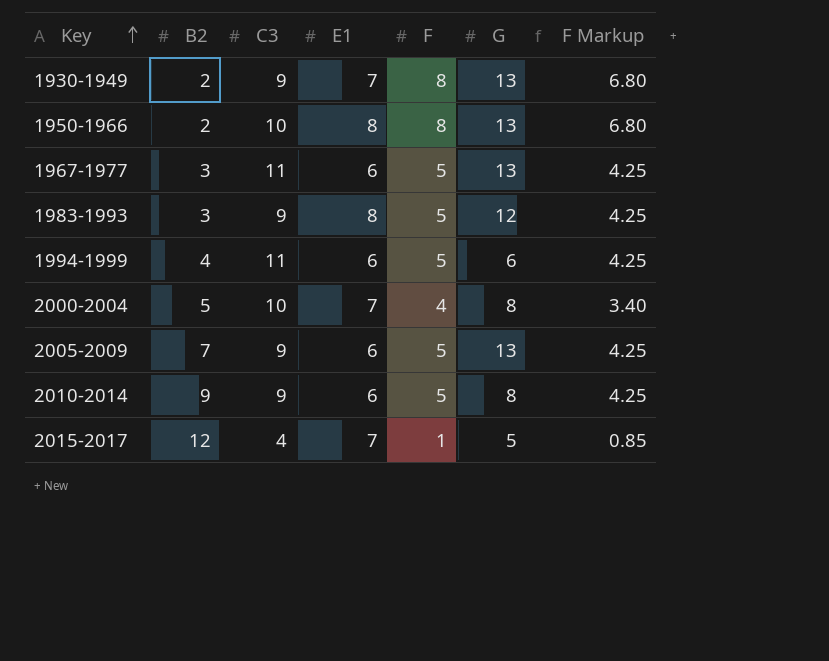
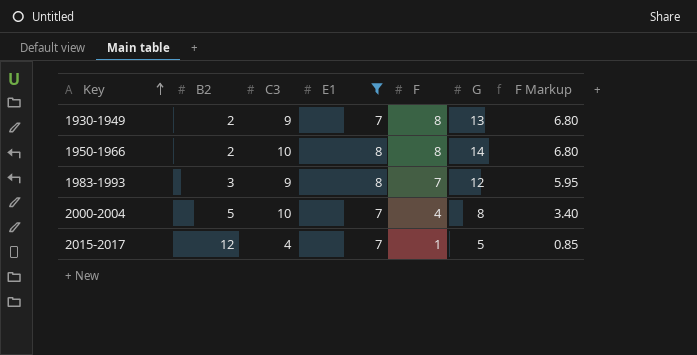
filter: none -> E1 != 6
1950-1966 | G: 13 -> 14
1983-1993 | F: 5 -> 7
1983-1993 | F Markup: 4.25 -> 5.95

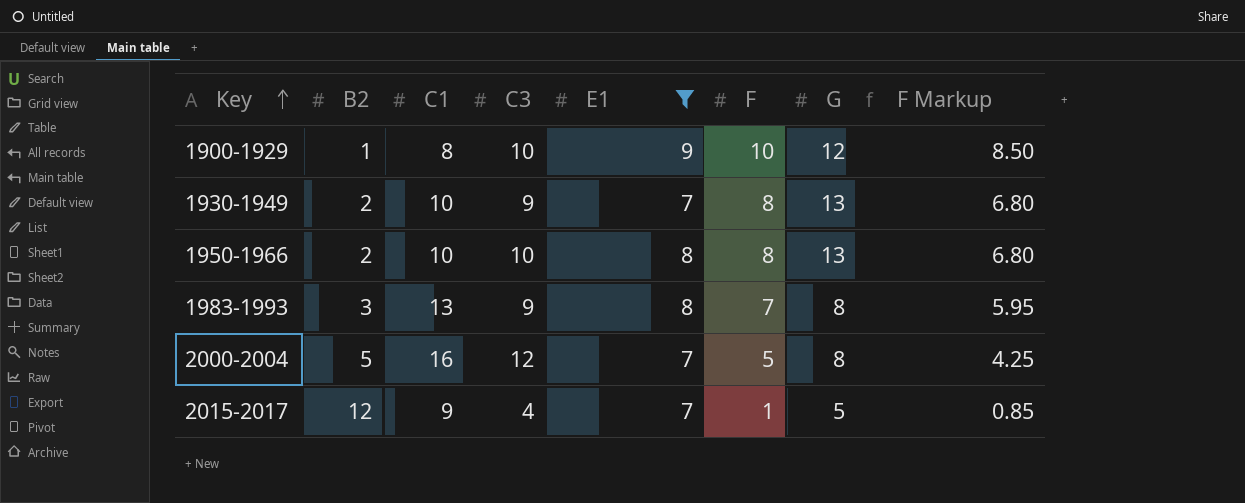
column C1 | position: none -> 3
row 1900-1929: none -> 1 | 8 | 10 | 9 | 10 | 12 | 8.50
1950-1966 | G: 14 -> 13
1983-1993 | G: 12 -> 8
2000-2004 | C3: 10 -> 12
2000-2004 | F: 4 -> 5
2000-2004 | F Markup: 3.40 -> 4.25

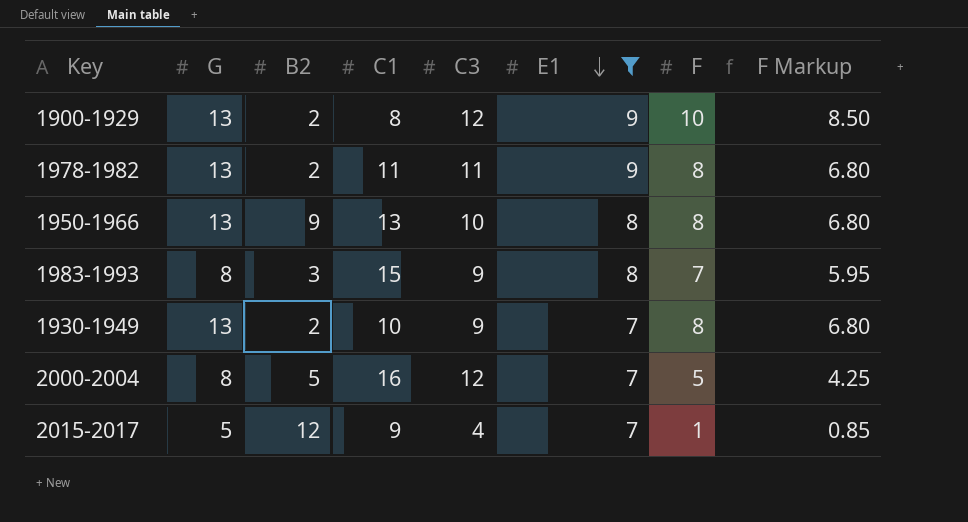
row order: Key ascending -> E1 descending
column G | position: 7 -> 2
1900-1929 | G: 12 -> 13
1900-1929 | B2: 1 -> 2
1900-1929 | C3: 10 -> 12
row 1978-1982: none -> 13 | 2 | 11 | 11 | 9 | 8 | 6.80
1950-1966 | B2: 2 -> 9
1950-1966 | C1: 10 -> 13
1983-1993 | C1: 13 -> 15

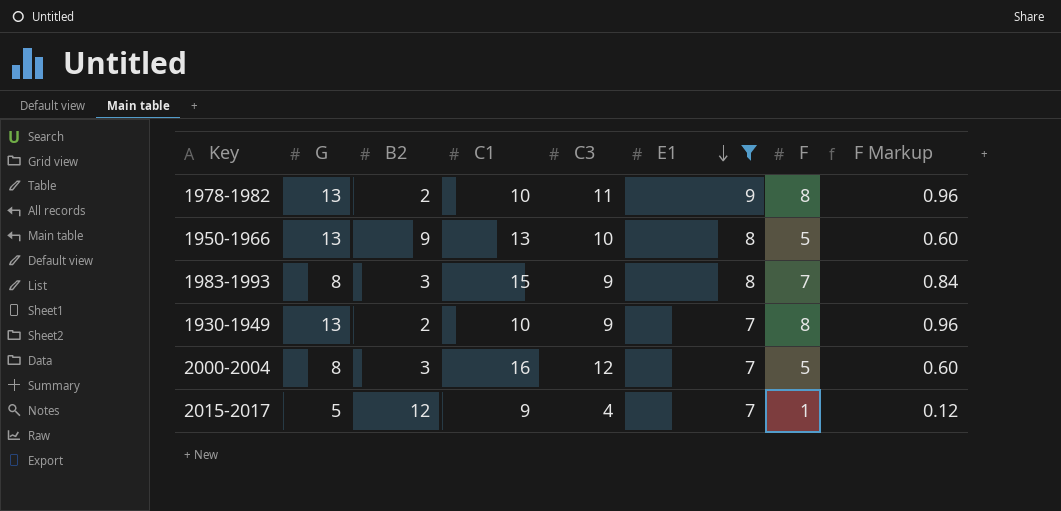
column F Markup | formula: [F] * 0.85 -> [F] * 0.12
row 1900-1929: 13 | 2 | 8 | 12 | 9 | 10 | 8.50 -> none
1978-1982 | C1: 11 -> 10
1950-1966 | F: 8 -> 5
2000-2004 | B2: 5 -> 3

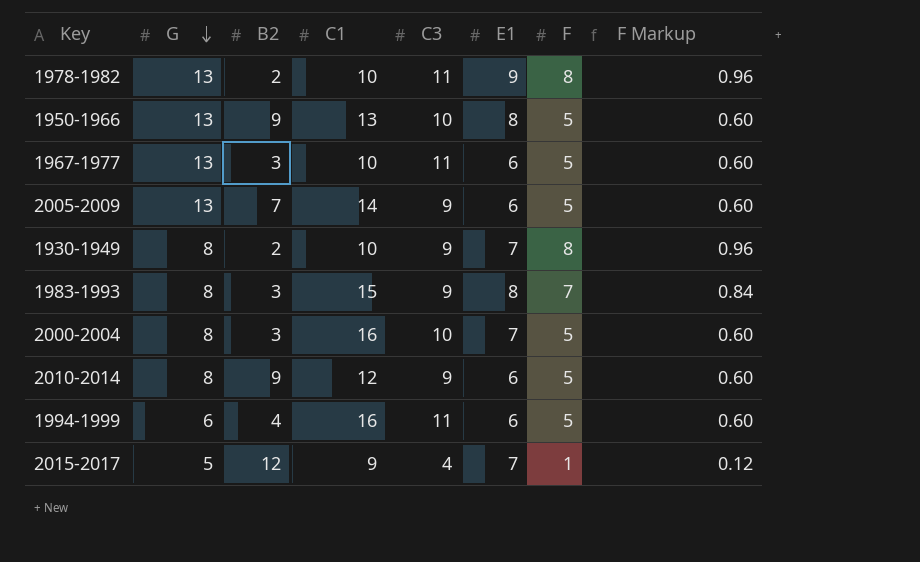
filter: E1 != 6 -> none
row order: E1 descending -> G descending
1930-1949 | G: 13 -> 8
2000-2004 | C3: 12 -> 10

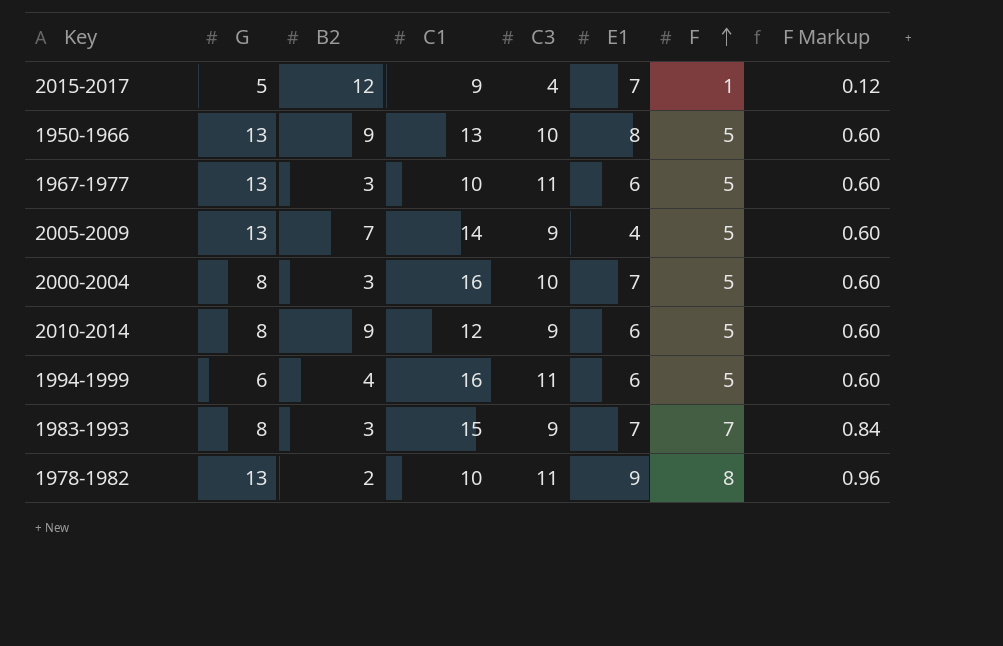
row order: G descending -> F ascending
row 1930-1949: 8 | 2 | 10 | 9 | 7 | 8 | 0.96 -> none
2005-2009 | E1: 6 -> 4
1983-1993 | E1: 8 -> 7

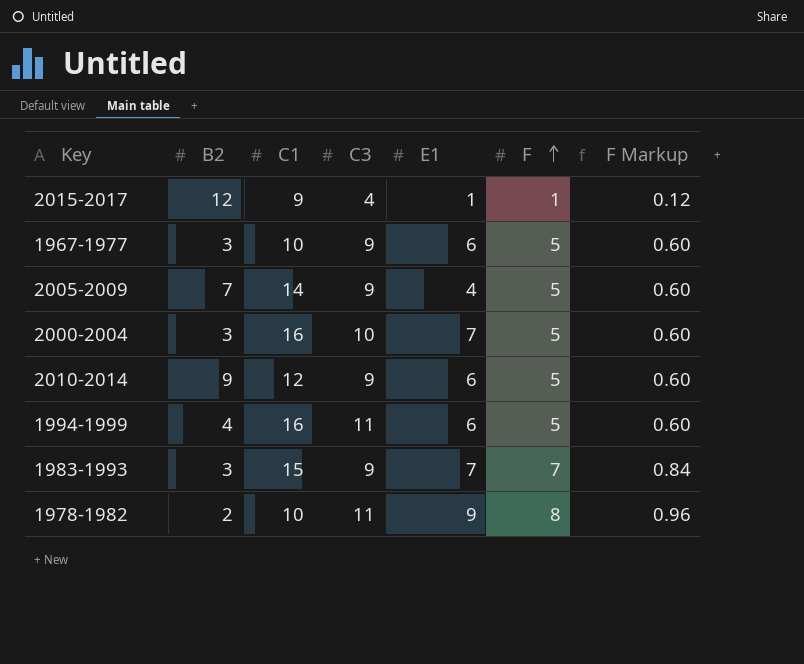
column G | position: 2 -> none
row 1950-1966: 13 | 9 | 13 | 10 | 8 | 5 | 0.60 -> none
2015-2017 | E1: 7 -> 1
1967-1977 | C3: 11 -> 9

